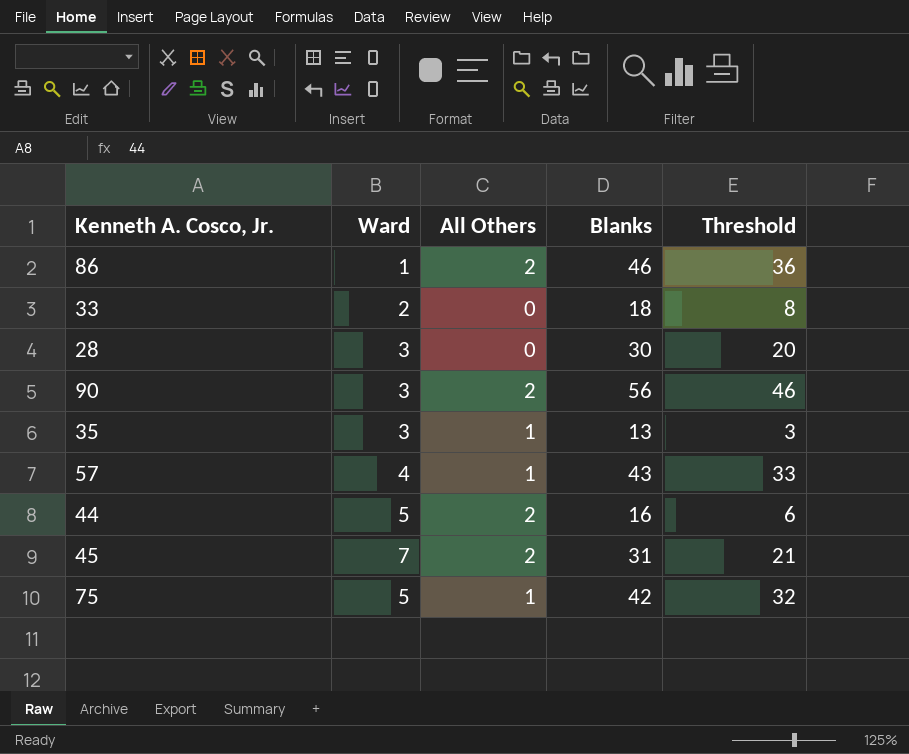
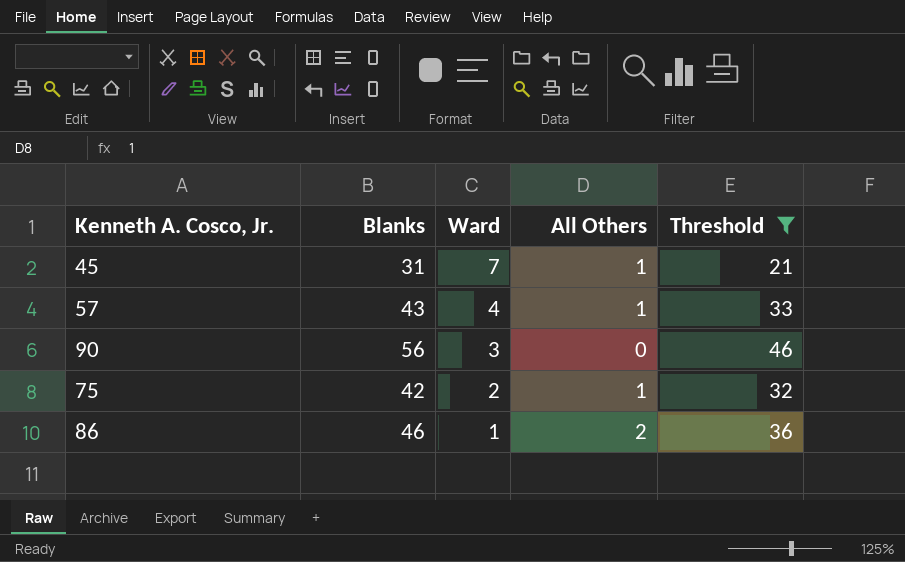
filter: none -> Threshold >= 21
row order: none -> Ward descending
column Blanks | position: 4 -> 2
45 | All Others: 2 -> 1
90 | All Others: 2 -> 0
75 | Ward: 5 -> 2

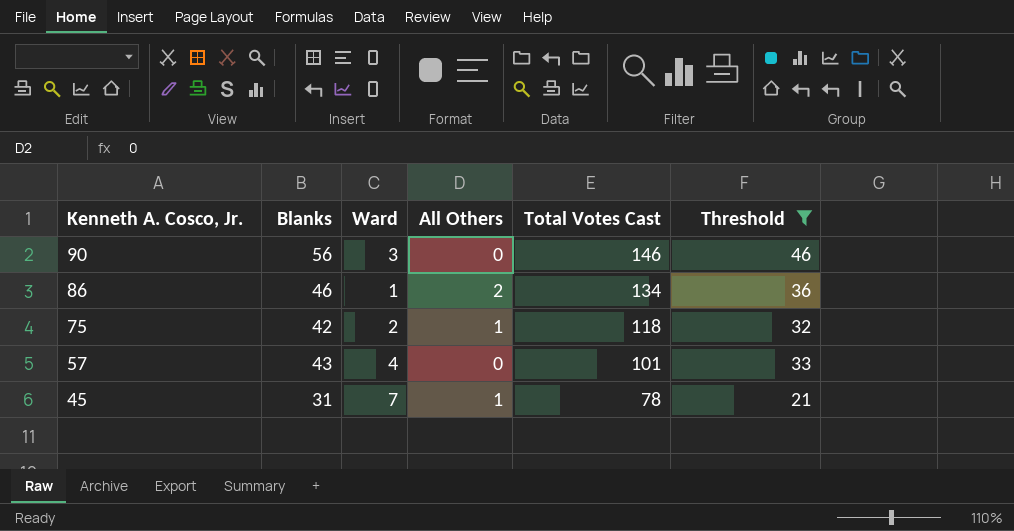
row order: Ward descending -> Kenneth A. Cosco, Jr. descending
column Total Votes Cast | position: none -> 5
57 | All Others: 1 -> 0

